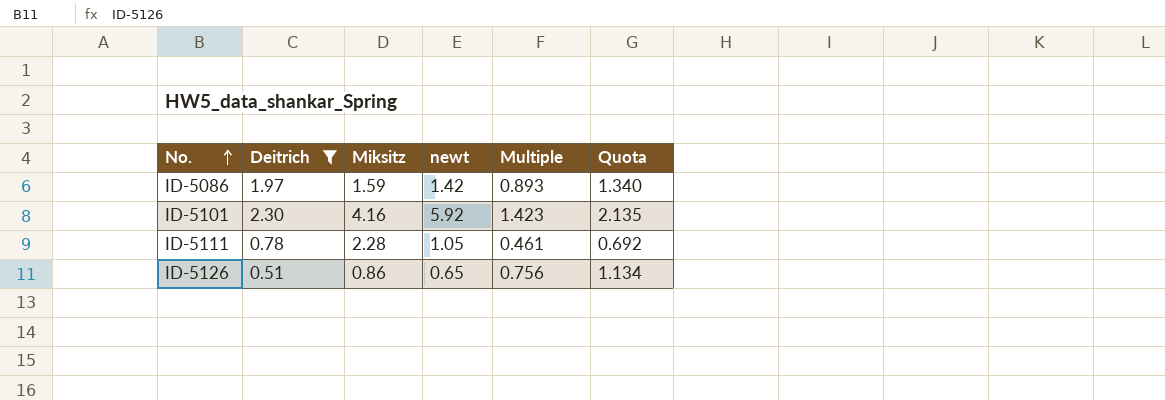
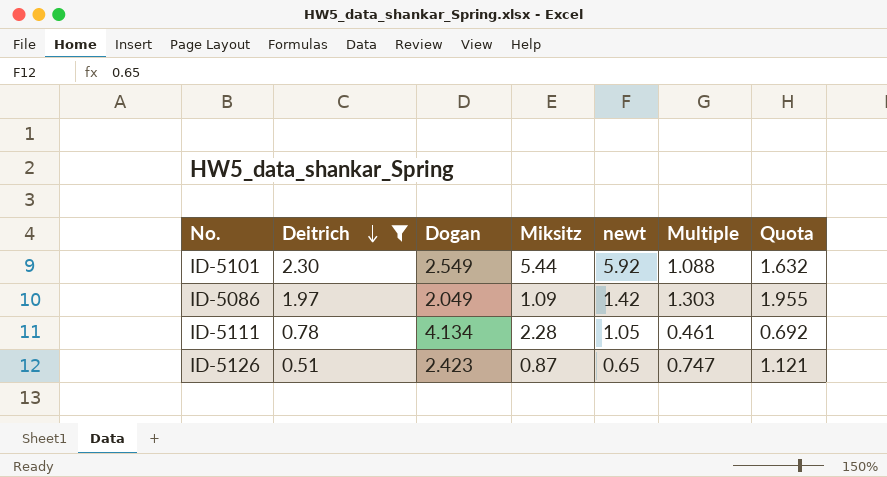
row order: No. ascending -> Deitrich descending
column Dogan | position: none -> 3
ID-5101 | Miksitz: 4.16 -> 5.44
ID-5101 | Multiple: 1.423 -> 1.088
ID-5101 | Quota: 2.135 -> 1.632
ID-5086 | Miksitz: 1.59 -> 1.09
ID-5086 | Multiple: 0.893 -> 1.303
ID-5086 | Quota: 1.340 -> 1.955
ID-5126 | Miksitz: 0.86 -> 0.87
ID-5126 | Multiple: 0.756 -> 0.747
ID-5126 | Quota: 1.134 -> 1.121

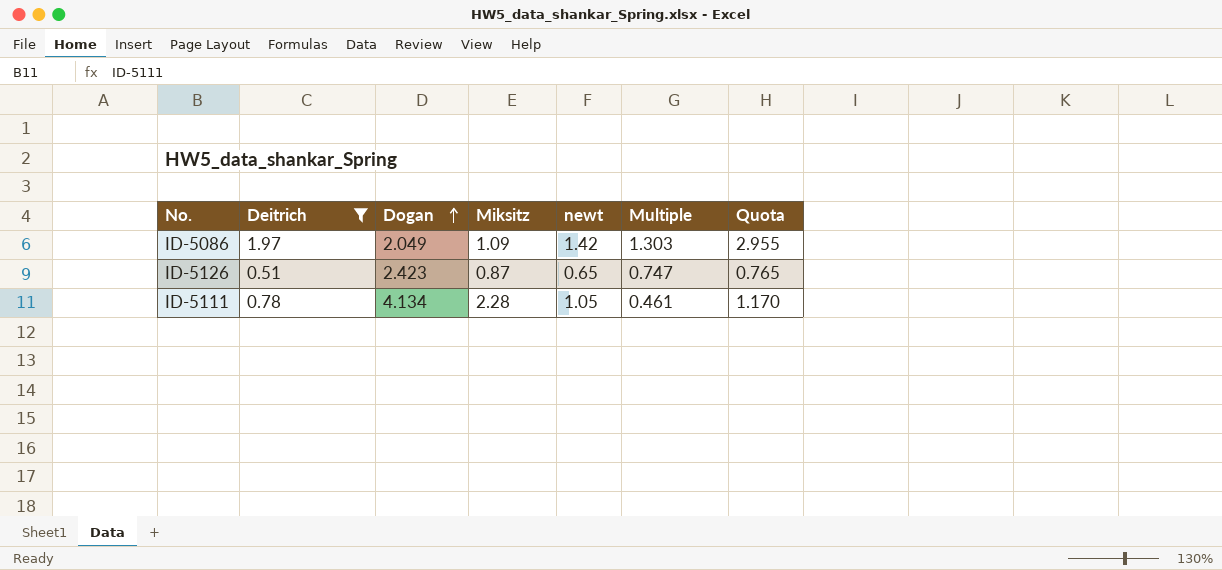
row order: Deitrich descending -> Dogan ascending
column Quota | formula: [Multiple] * 1.5 -> [Deitrich] * 1.5
row ID-5101: 2.30 | 2.549 | 5.44 | 5.92 | 1.088 | 1.632 -> none

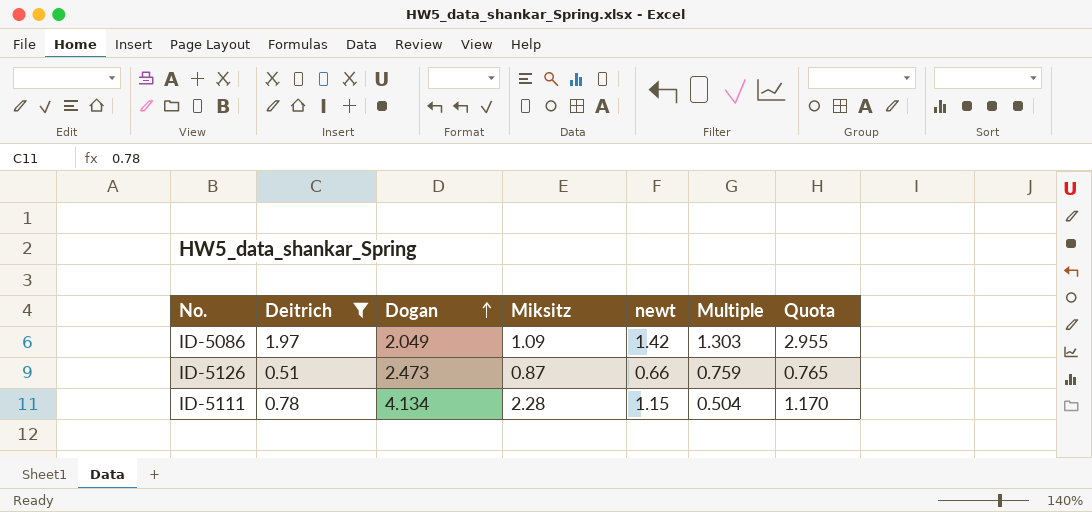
ID-5126 | Dogan: 2.423 -> 2.473
ID-5126 | newt: 0.65 -> 0.66
ID-5126 | Multiple: 0.747 -> 0.759
ID-5111 | newt: 1.05 -> 1.15
ID-5111 | Multiple: 0.461 -> 0.504

